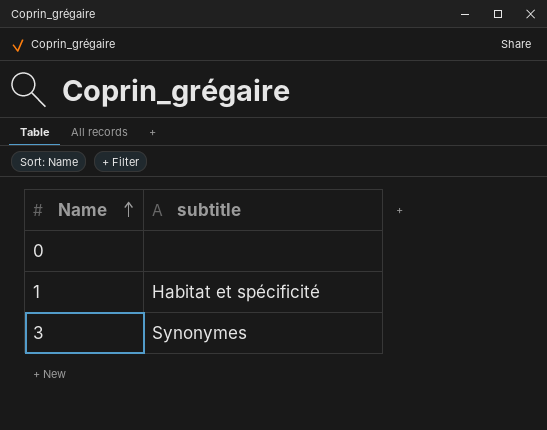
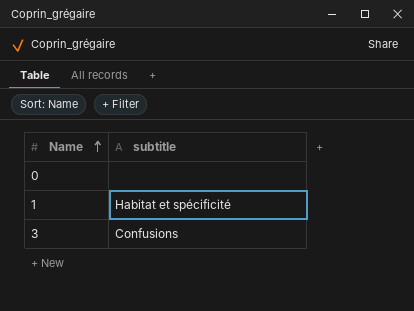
3 | subtitle: Synonymes -> Confusions

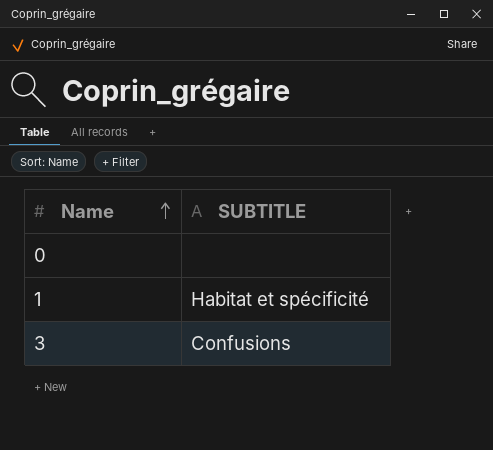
column name: subtitle -> SUBTITLE

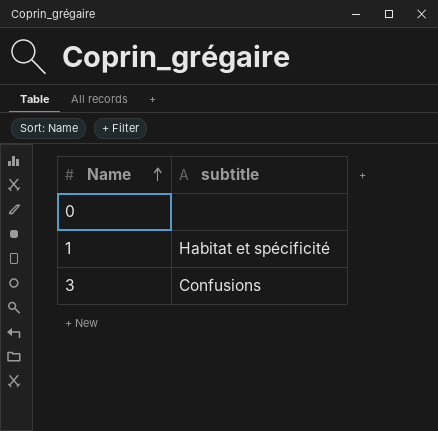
column name: SUBTITLE -> subtitle

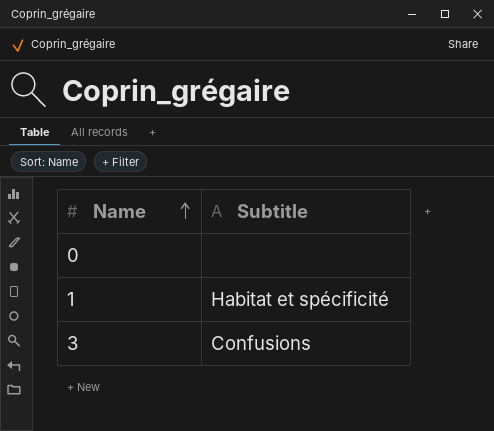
column name: subtitle -> Subtitle

